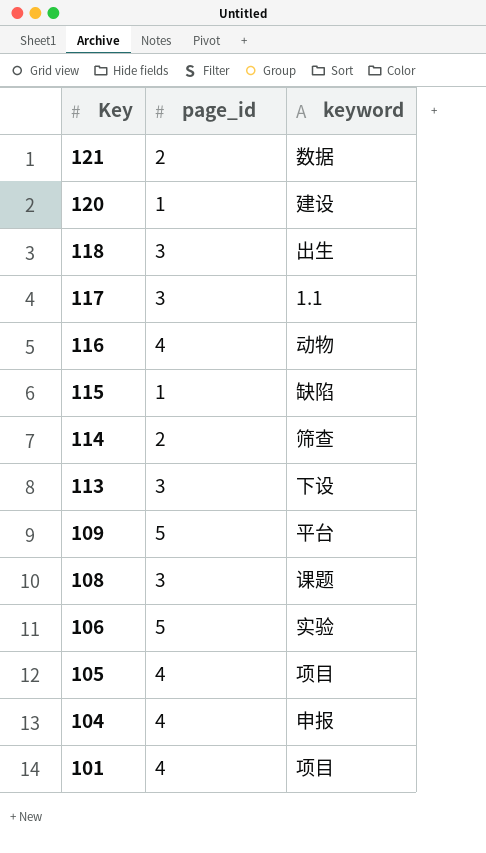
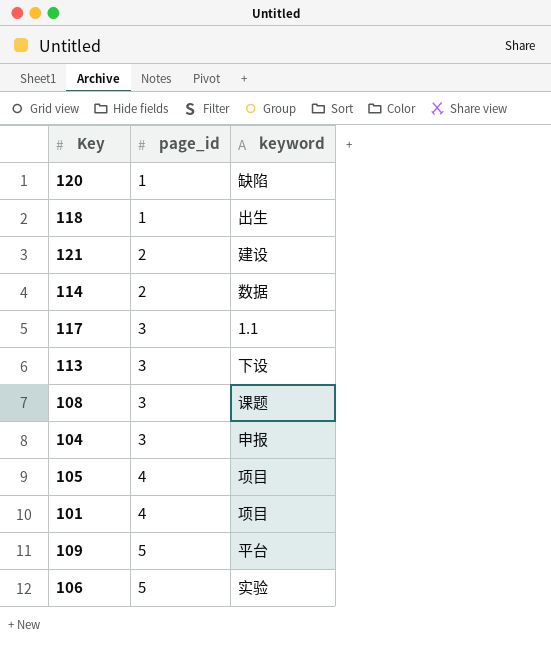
row order: Key descending -> page_id ascending
row 116: 4 | 动物 -> none
row 115: 1 | 缺陷 -> none
120 | keyword: 建设 -> 缺陷
118 | page_id: 3 -> 1
121 | keyword: 数据 -> 建设
114 | keyword: 筛查 -> 数据
104 | page_id: 4 -> 3

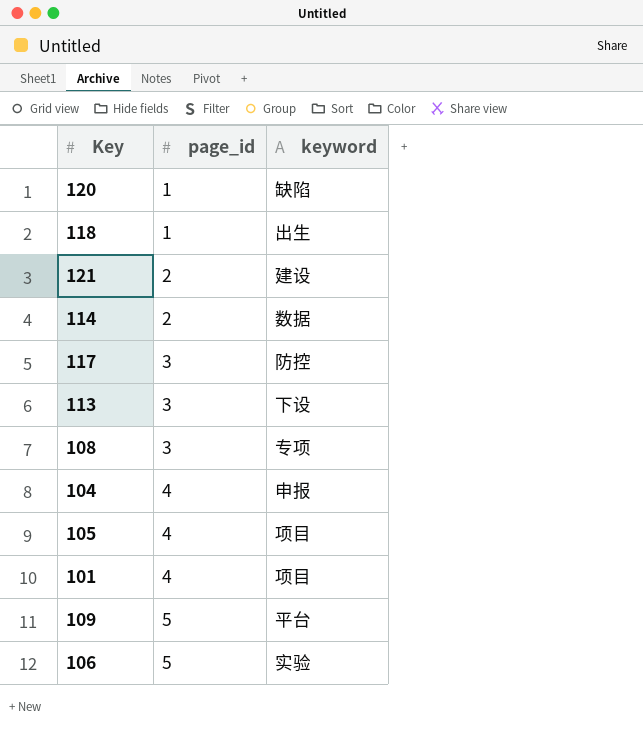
117 | keyword: 1.1 -> 防控
108 | keyword: 课题 -> 专项
104 | page_id: 3 -> 4

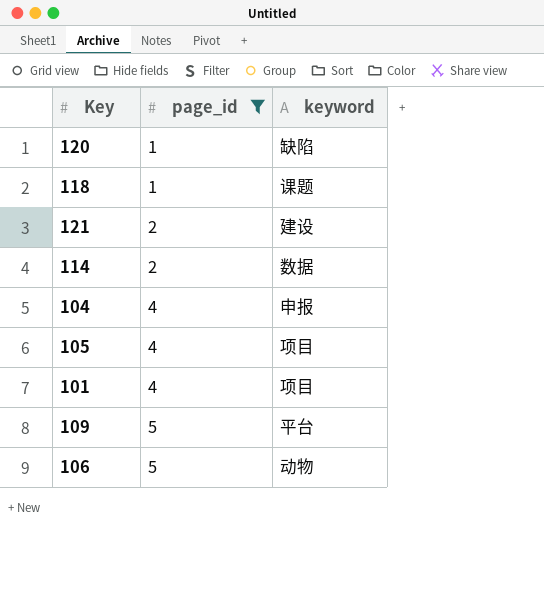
filter: none -> page_id != 3
118 | keyword: 出生 -> 课题
106 | keyword: 实验 -> 动物

